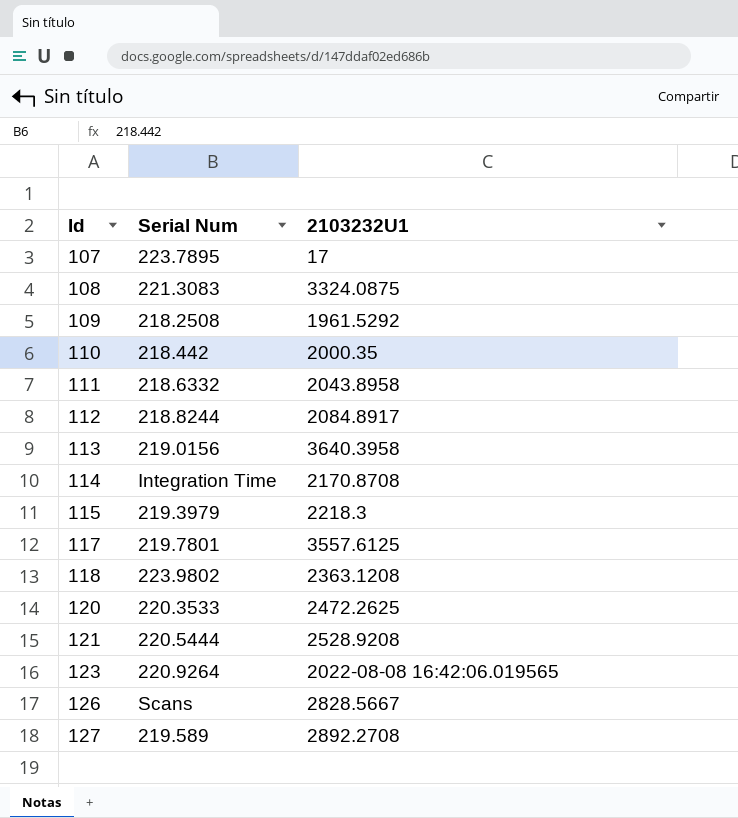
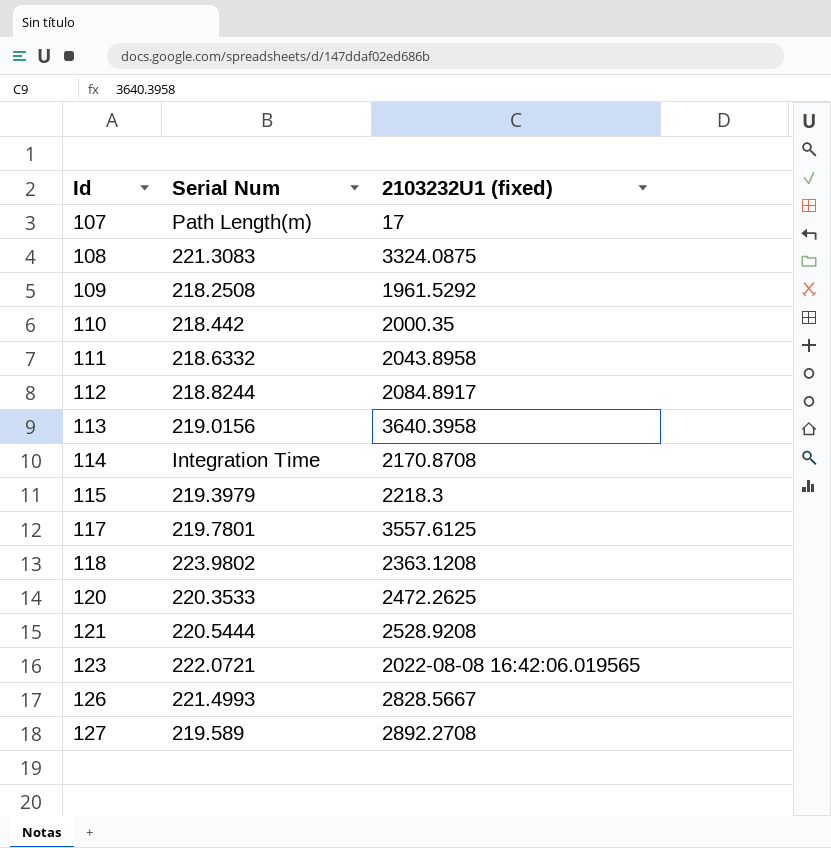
column name: 2103232U1 -> 2103232U1 (fixed)
107 | Serial Num: 223.7895 -> Path Length(m)
123 | Serial Num: 220.9264 -> 222.0721
126 | Serial Num: Scans -> 221.4993

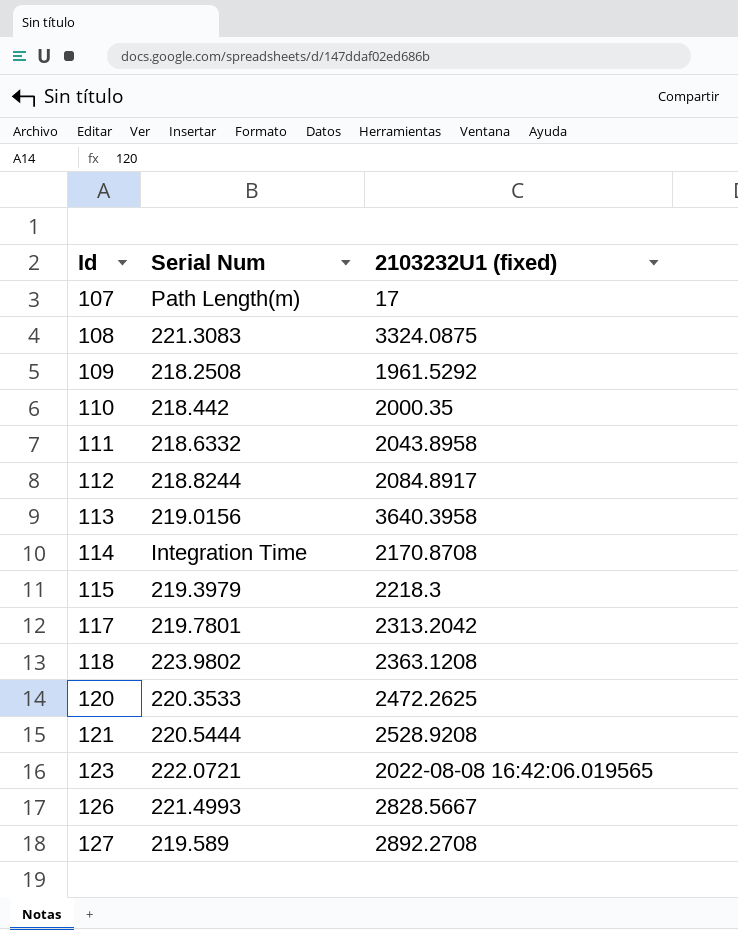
117 | 2103232U1 (fixed): 3557.6125 -> 2313.2042

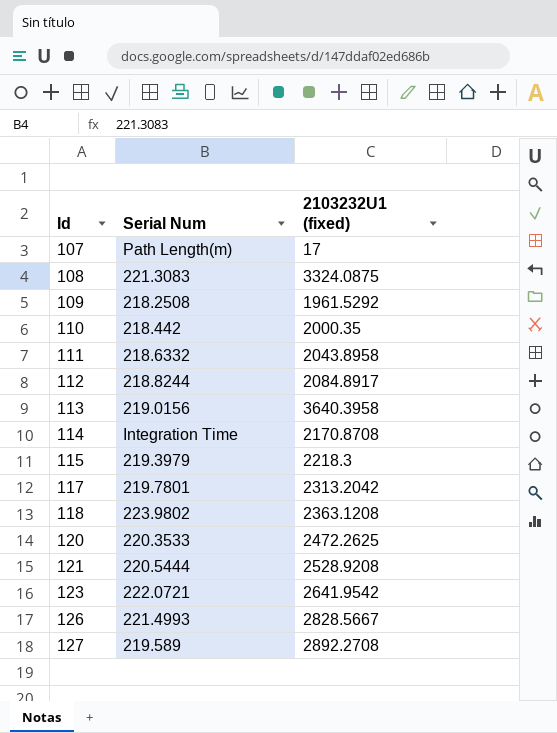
123 | 2103232U1 (fixed): 2022-08-08 16:42:06.019565 -> 2641.9542

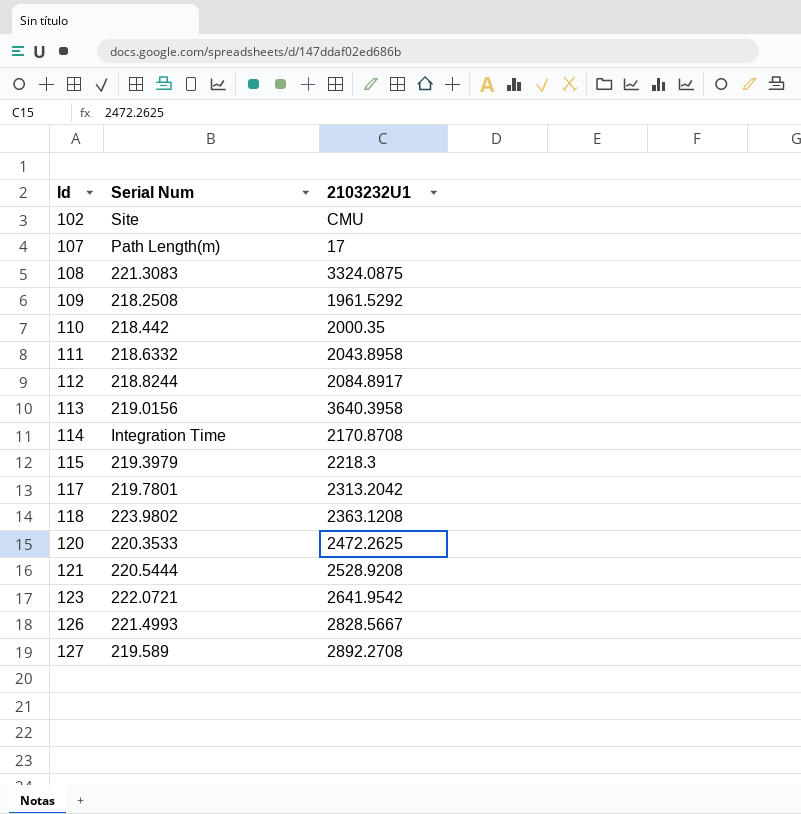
column name: 2103232U1 (fixed) -> 2103232U1
row 102: none -> Site | CMU

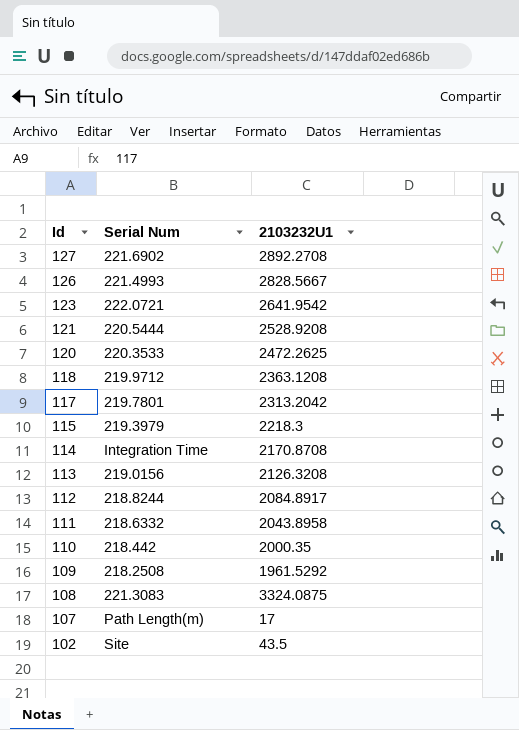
row order: Id ascending -> Id descending
127 | Serial Num: 219.589 -> 221.6902
118 | Serial Num: 223.9802 -> 219.9712
113 | 2103232U1: 3640.3958 -> 2126.3208
102 | 2103232U1: CMU -> 43.5

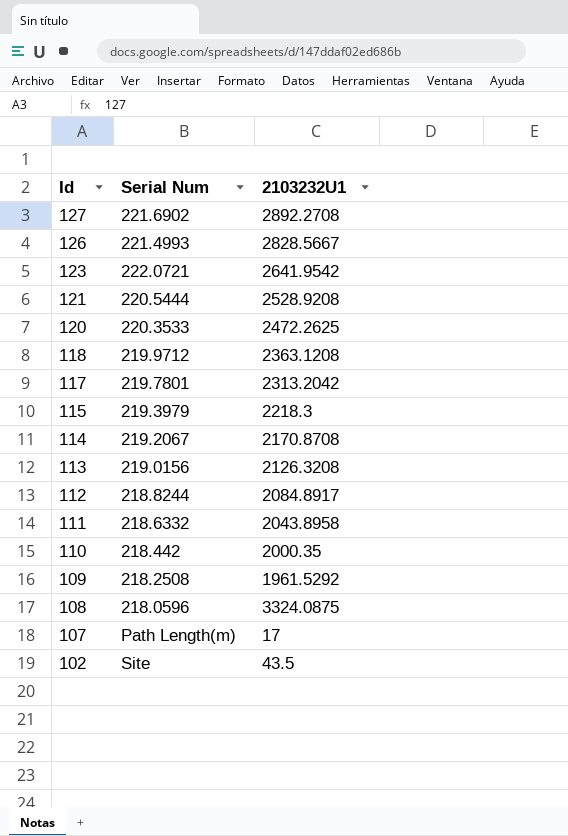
114 | Serial Num: Integration Time -> 219.2067
108 | Serial Num: 221.3083 -> 218.0596

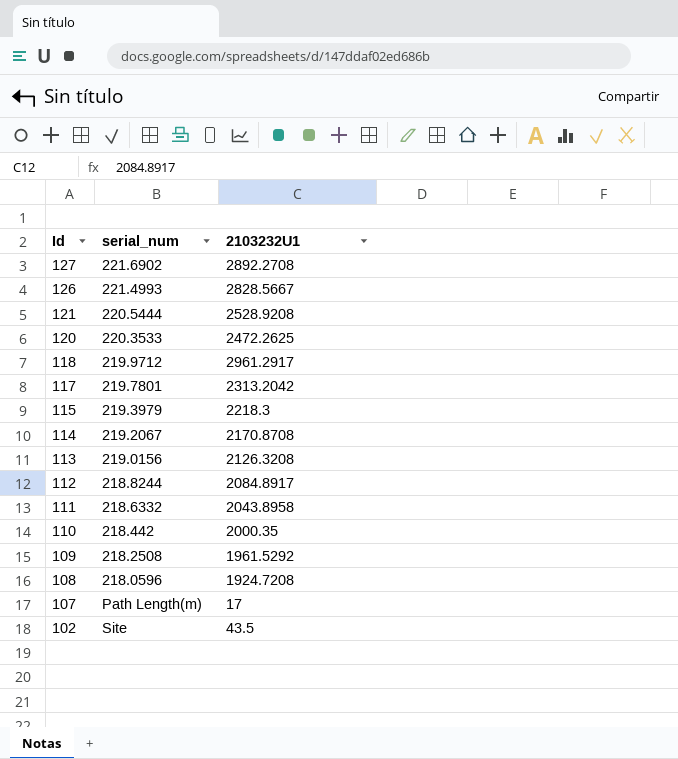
column name: Serial Num -> serial_num
row 123: 222.0721 | 2641.9542 -> none
118 | 2103232U1: 2363.1208 -> 2961.2917
108 | 2103232U1: 3324.0875 -> 1924.7208

